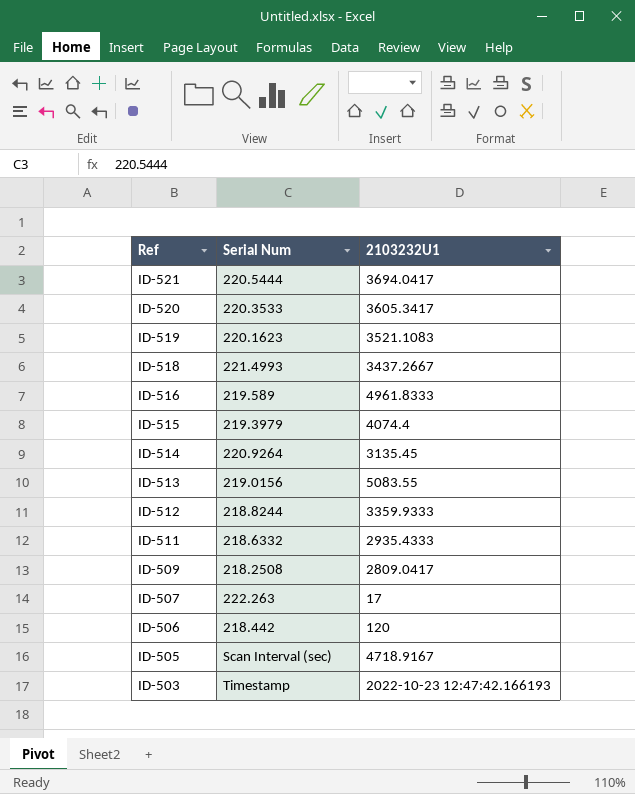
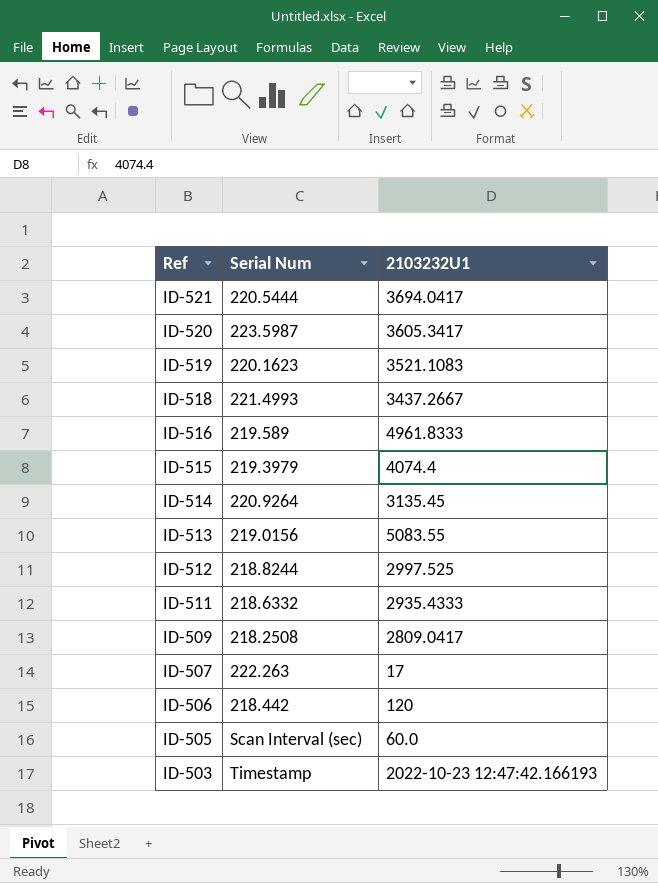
ID-520 | Serial Num: 220.3533 -> 223.5987
ID-512 | 2103232U1: 3359.9333 -> 2997.525
ID-505 | 2103232U1: 4718.9167 -> 60.0

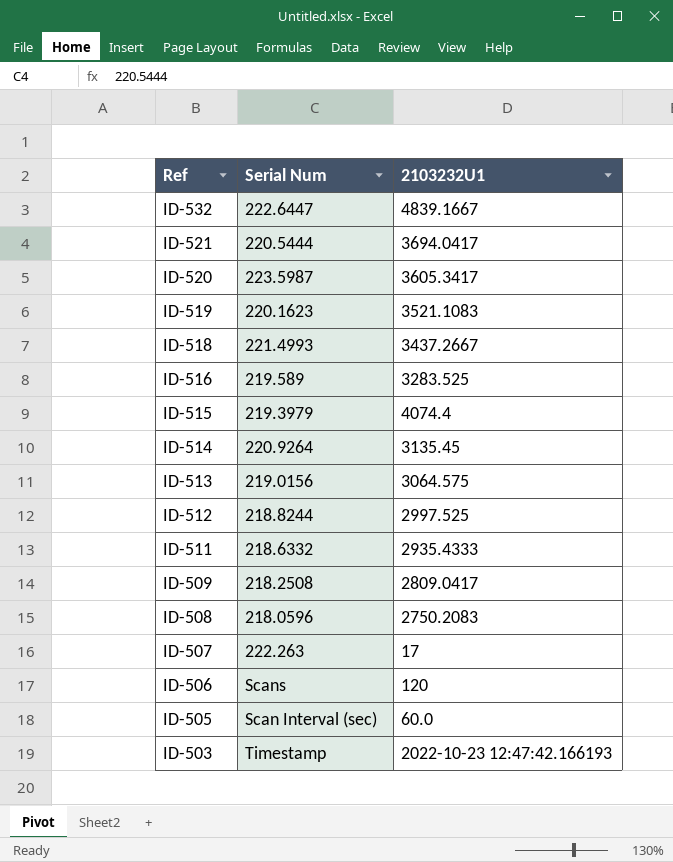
row ID-532: none -> 222.6447 | 4839.1667
ID-516 | 2103232U1: 4961.8333 -> 3283.525
ID-513 | 2103232U1: 5083.55 -> 3064.575
row ID-508: none -> 218.0596 | 2750.2083
ID-506 | Serial Num: 218.442 -> Scans

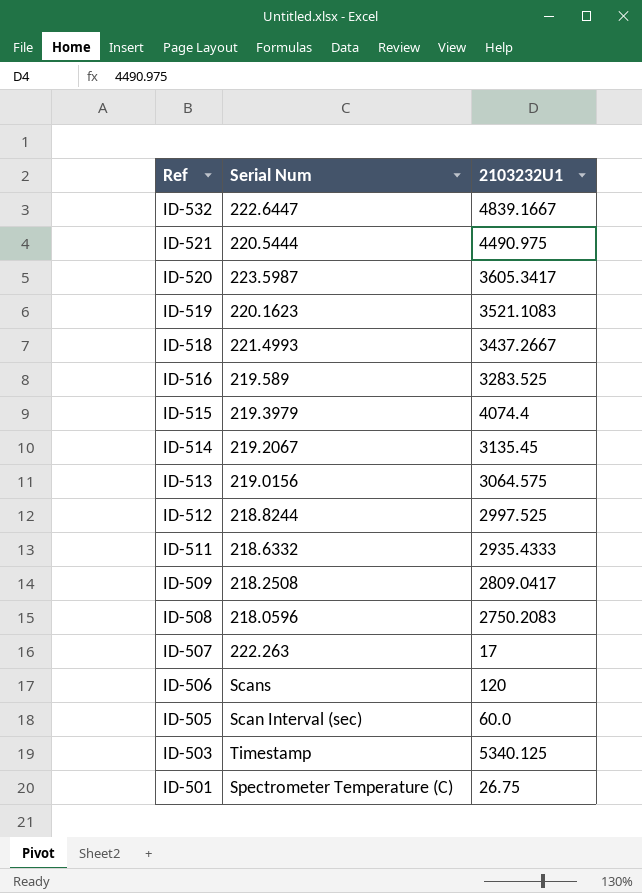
ID-521 | 2103232U1: 3694.0417 -> 4490.975
ID-514 | Serial Num: 220.9264 -> 219.2067
ID-503 | 2103232U1: 2022-10-23 12:47:42.166193 -> 5340.125
row ID-501: none -> Spectrometer Temperature (C) | 26.75

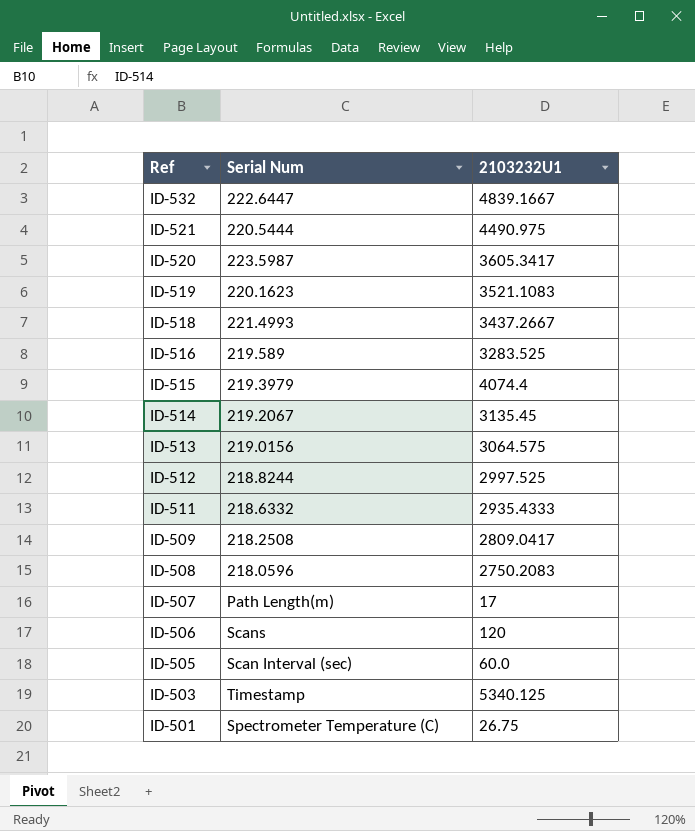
ID-507 | Serial Num: 222.263 -> Path Length(m)

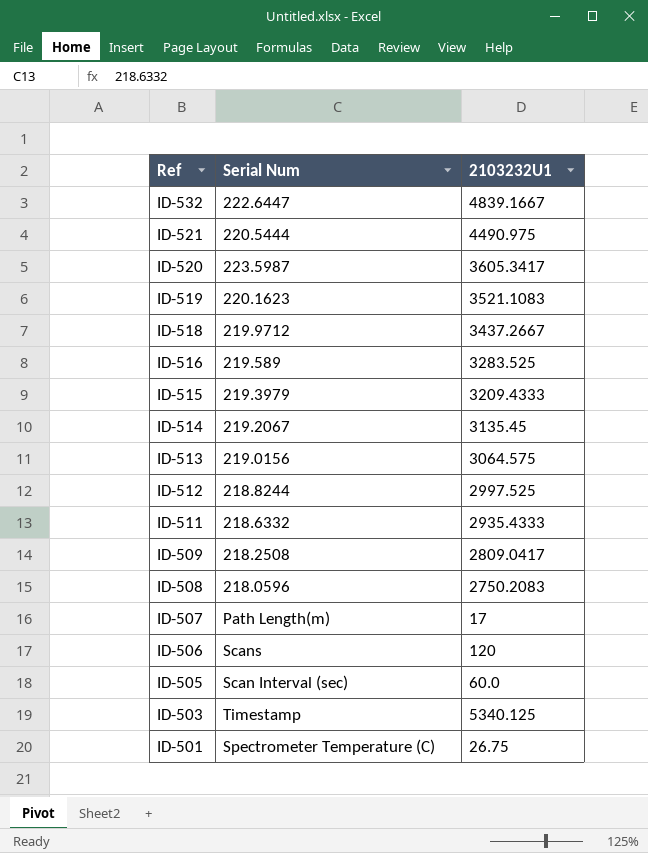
ID-518 | Serial Num: 221.4993 -> 219.9712
ID-515 | 2103232U1: 4074.4 -> 3209.4333

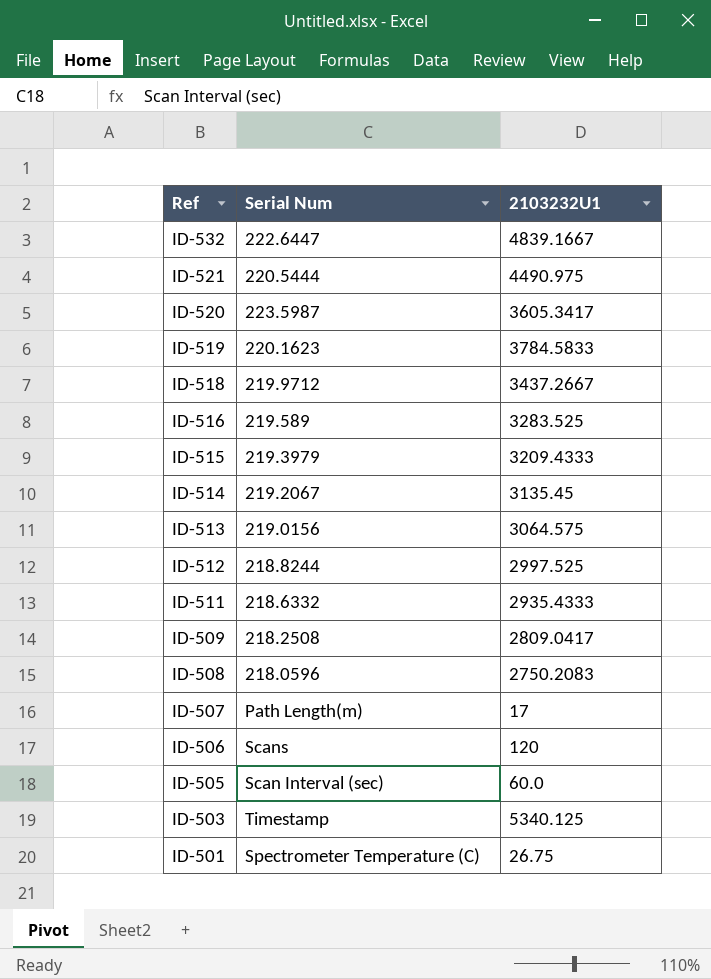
ID-519 | 2103232U1: 3521.1083 -> 3784.5833

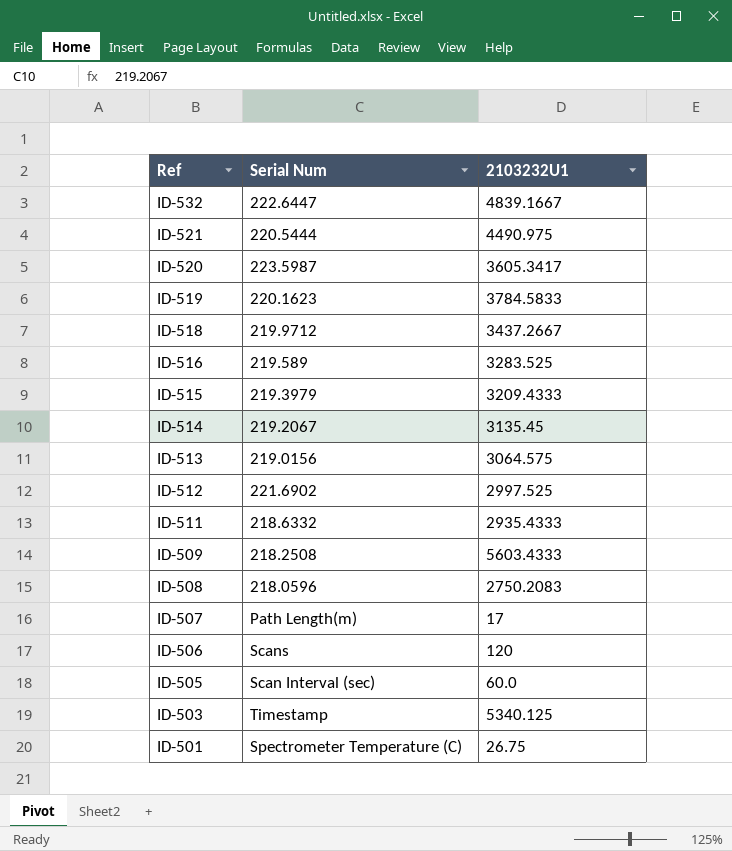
ID-512 | Serial Num: 218.8244 -> 221.6902
ID-509 | 2103232U1: 2809.0417 -> 5603.4333

